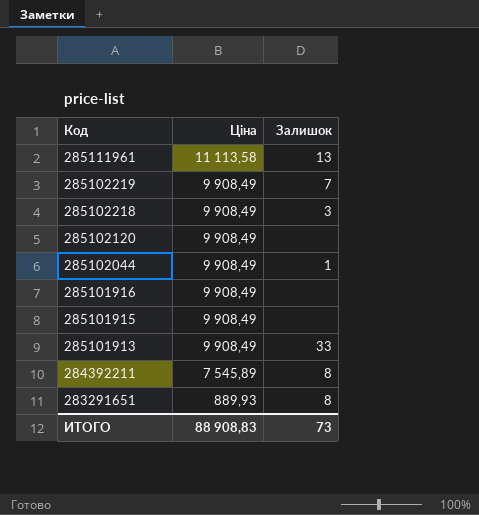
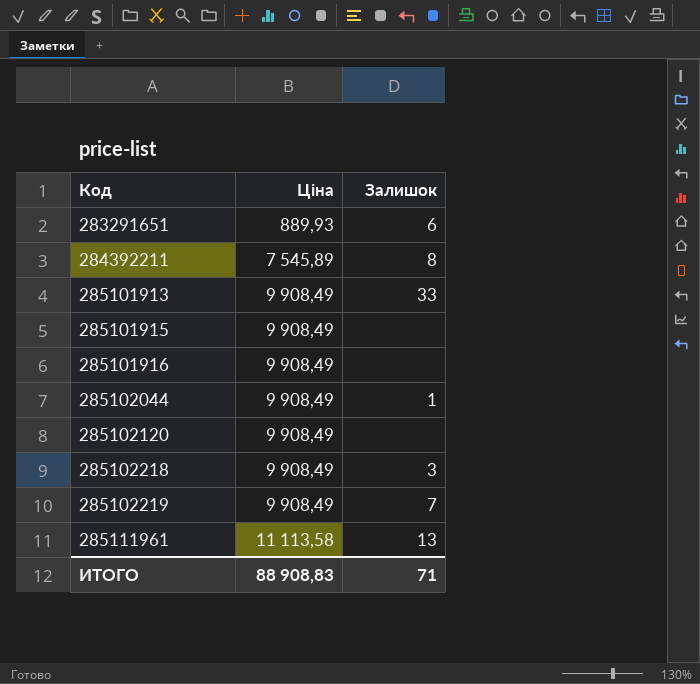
row order: Код descending -> Код ascending
283291651 | Залишок: 8 -> 6
ИТОГО | Залишок: 73 -> 71

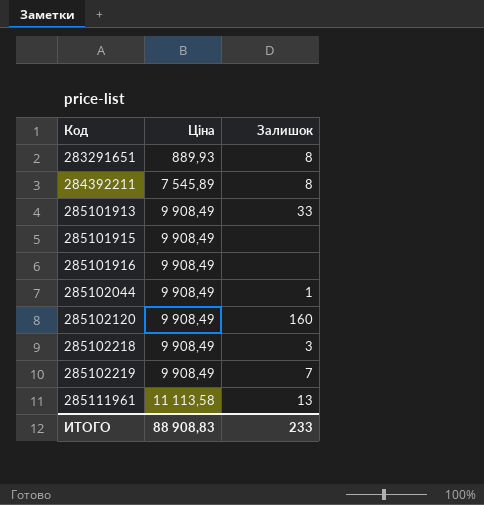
283291651 | Залишок: 6 -> 8
285102120 | Залишок: none -> 160
ИТОГО | Залишок: 71 -> 233

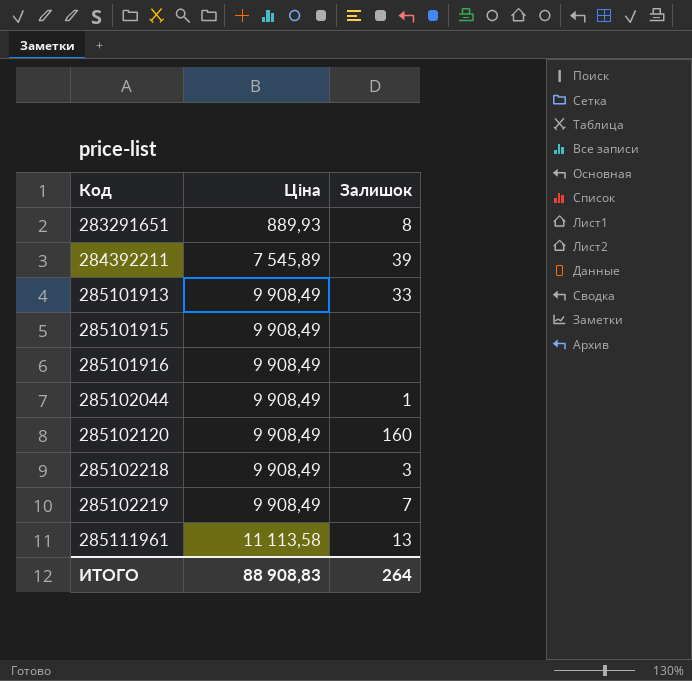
284392211 | Залишок: 8 -> 39
ИТОГО | Залишок: 233 -> 264

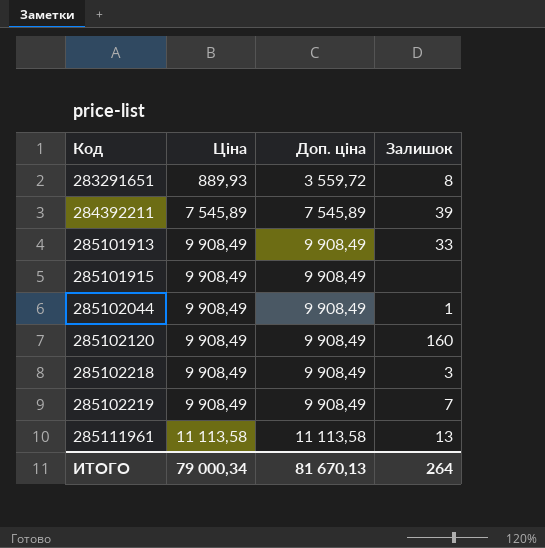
column Доп. ціна | position: none -> 3
row 285101916: 9 908,49 | none -> none
ИТОГО | Ціна: 88 908,83 -> 79 000,34

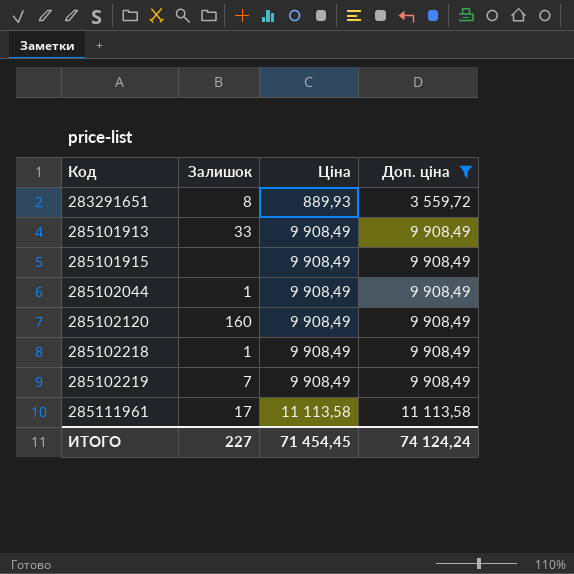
filter: none -> Доп. ціна != 7 545,89
column Залишок | position: 4 -> 2
285102218 | Залишок: 3 -> 1
285111961 | Залишок: 13 -> 17
ИТОГО | Залишок: 264 -> 227
ИТОГО | Ціна: 79 000,34 -> 71 454,45
ИТОГО | Доп. ціна: 81 670,13 -> 74 124,24

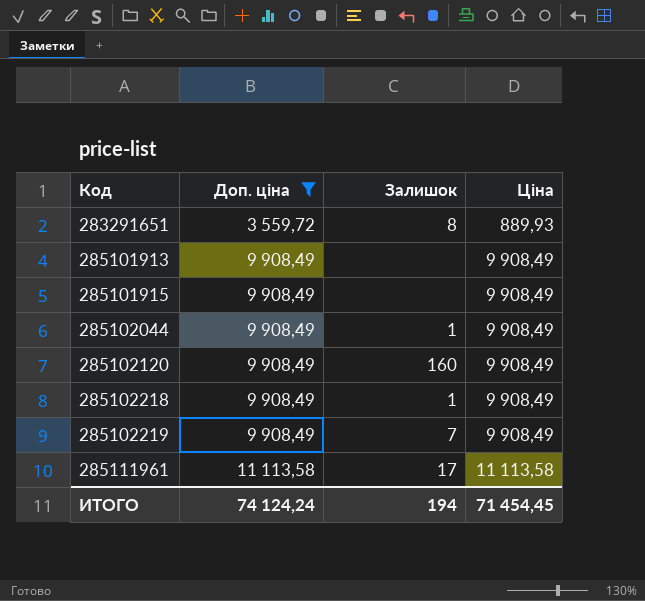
column Доп. ціна | position: 4 -> 2
285101913 | Залишок: 33 -> none
ИТОГО | Залишок: 227 -> 194

